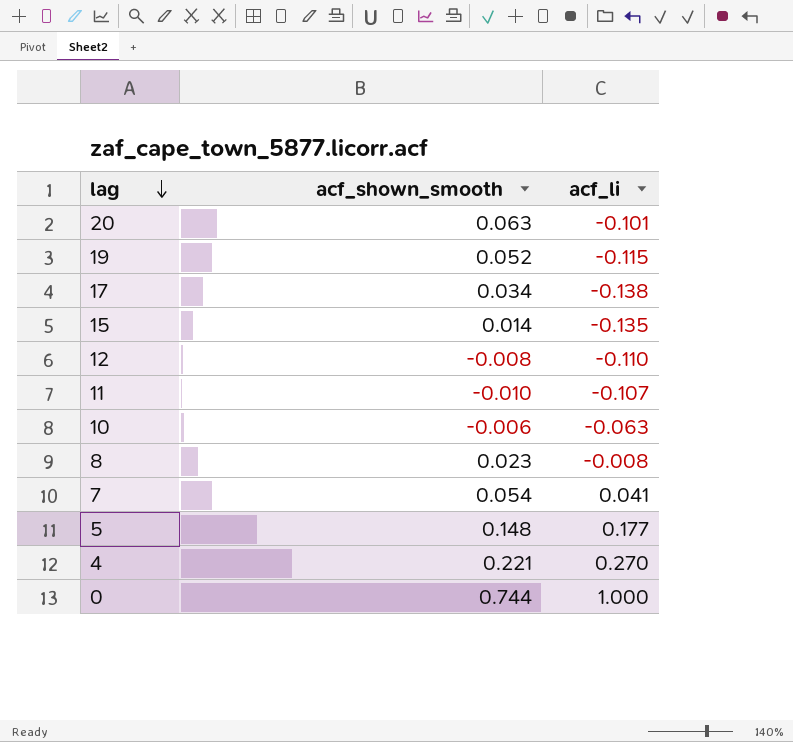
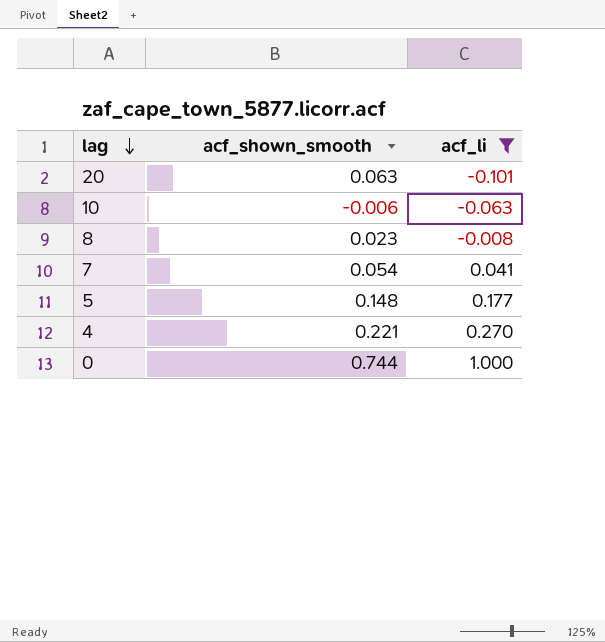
filter: none -> acf_li >= -0.101

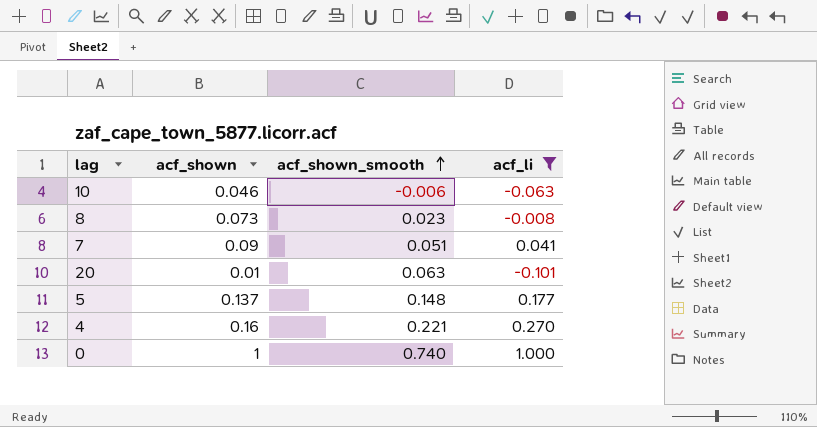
row order: lag descending -> acf_shown_smooth ascending
column acf_shown | position: none -> 2
7 | acf_shown_smooth: 0.054 -> 0.051
0 | acf_shown_smooth: 0.744 -> 0.740

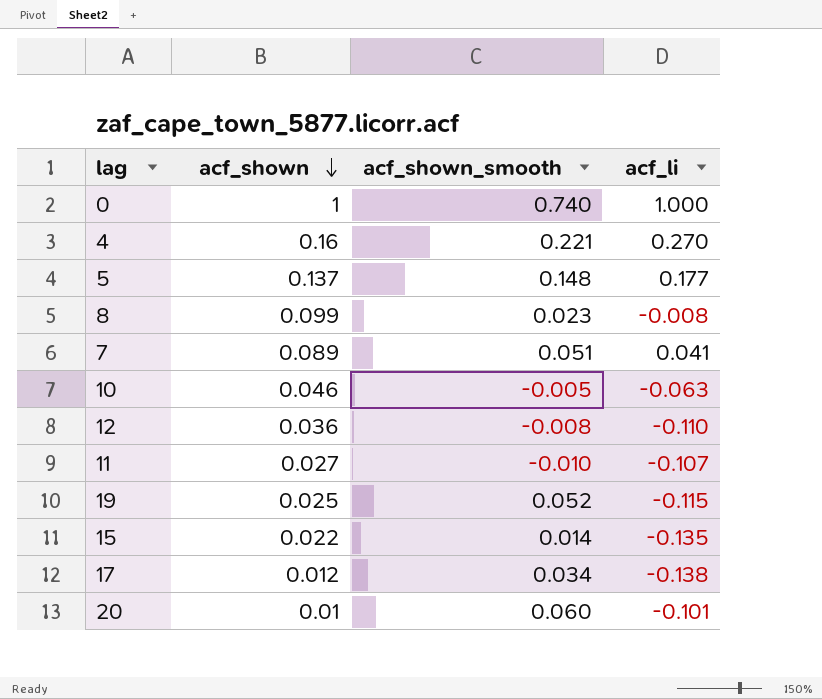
filter: acf_li >= -0.101 -> none
row order: acf_shown_smooth ascending -> acf_shown descending
8 | acf_shown: 0.073 -> 0.099
7 | acf_shown: 0.09 -> 0.089
10 | acf_shown_smooth: -0.006 -> -0.005
20 | acf_shown_smooth: 0.063 -> 0.060

